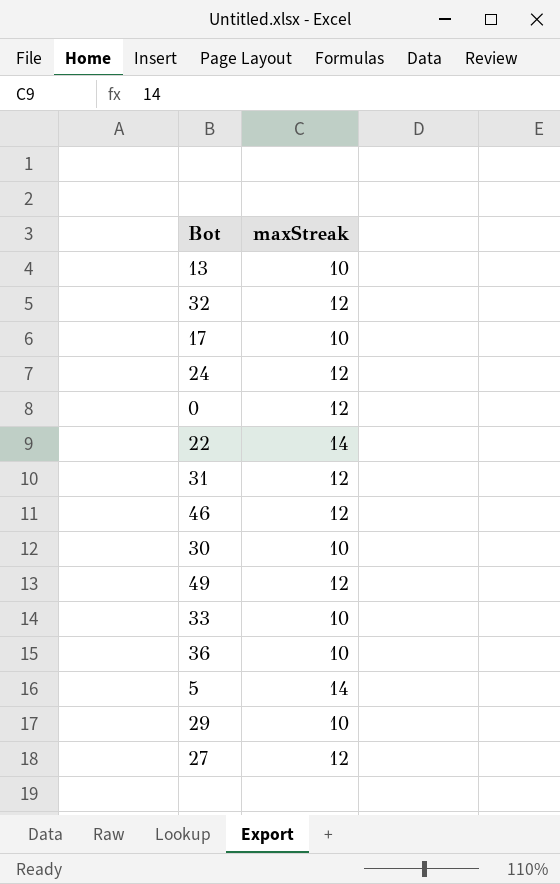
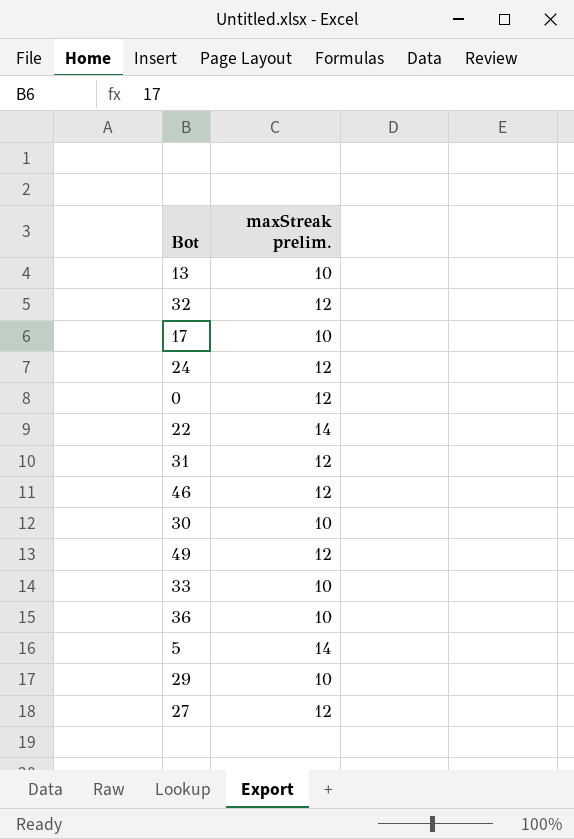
column name: maxStreak -> maxStreak prelim.

